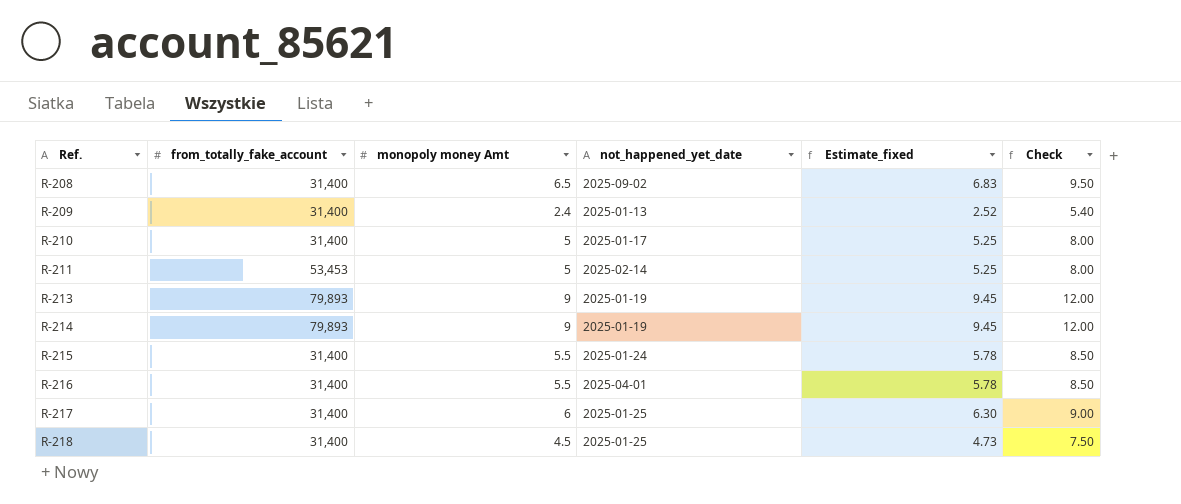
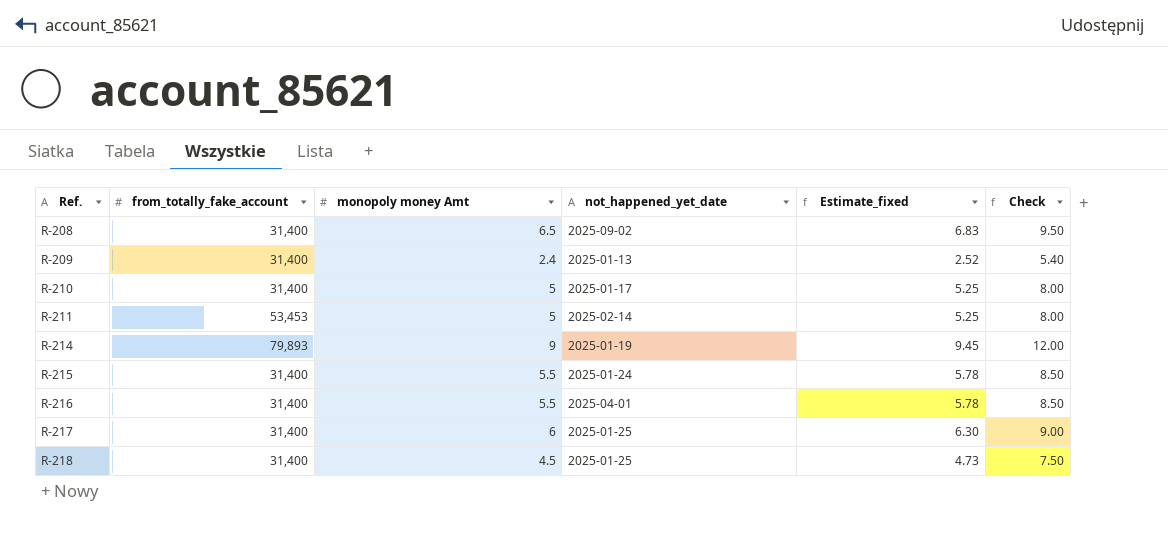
row R-213: 79,893 | 9 | 2025-01-19 | 9.45 | 12.00 -> none

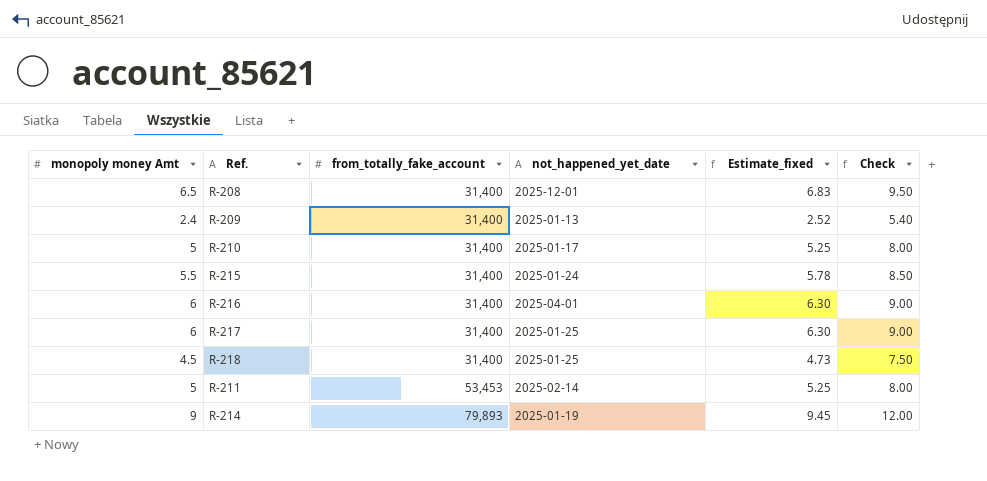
row order: Ref. ascending -> from_totally_fake_account ascending
column monopoly money Amt | position: 3 -> 1
R-208 | not_happened_yet_date: 2025-09-02 -> 2025-12-01
R-216 | monopoly money Amt: 5.5 -> 6
R-216 | Estimate_fixed: 5.78 -> 6.30
R-216 | Check: 8.50 -> 9.00

